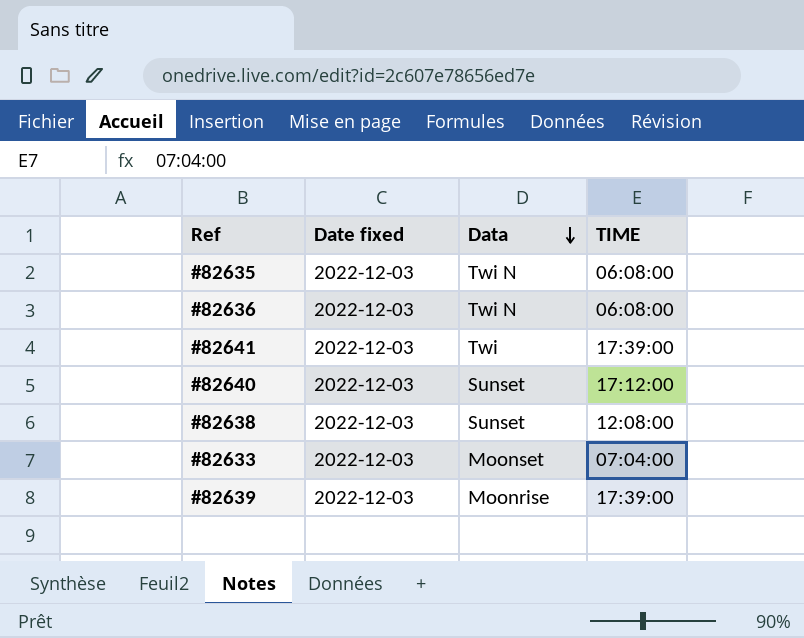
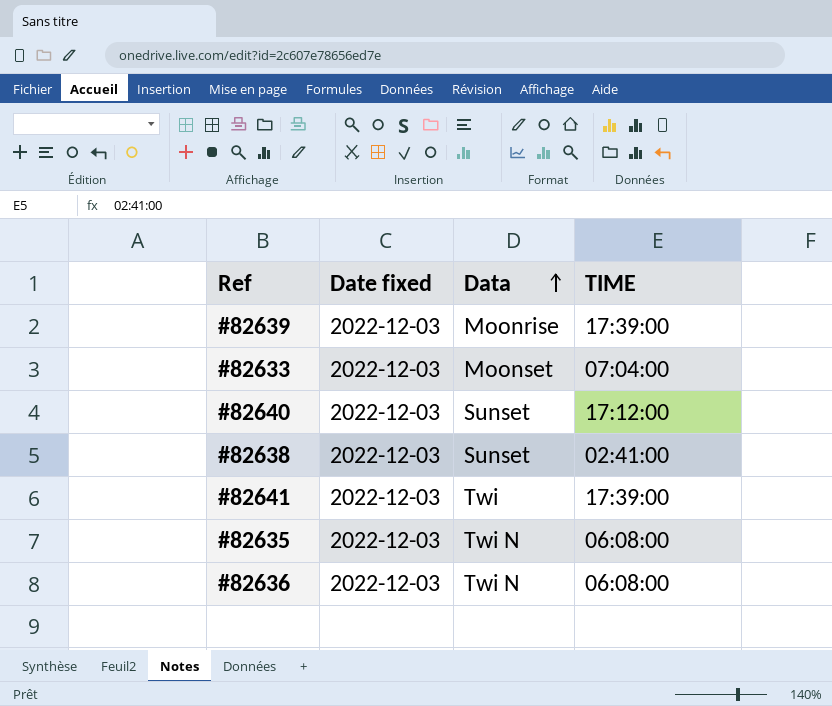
row order: Data descending -> Data ascending
#82638 | TIME: 12:08:00 -> 02:41:00

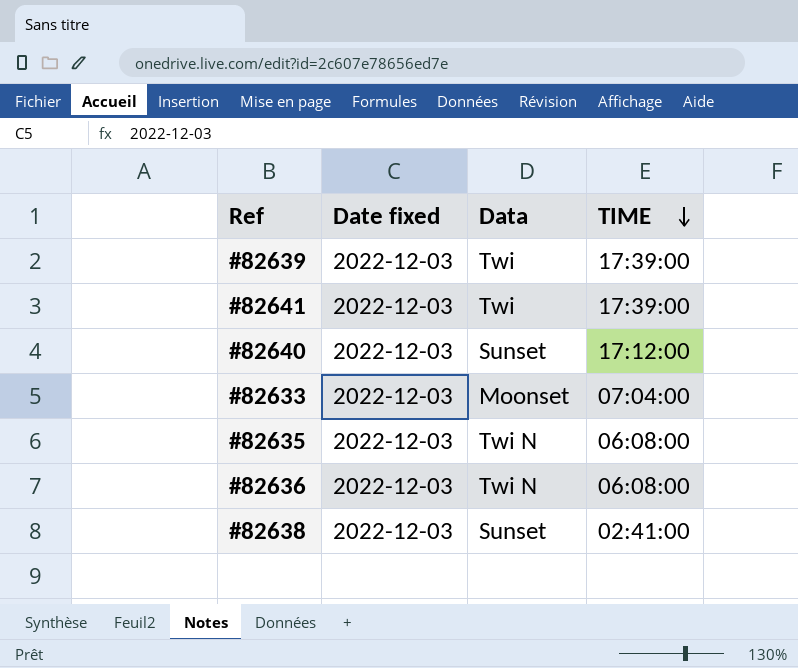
row order: Data ascending -> TIME descending
#82639 | Data: Moonrise -> Twi

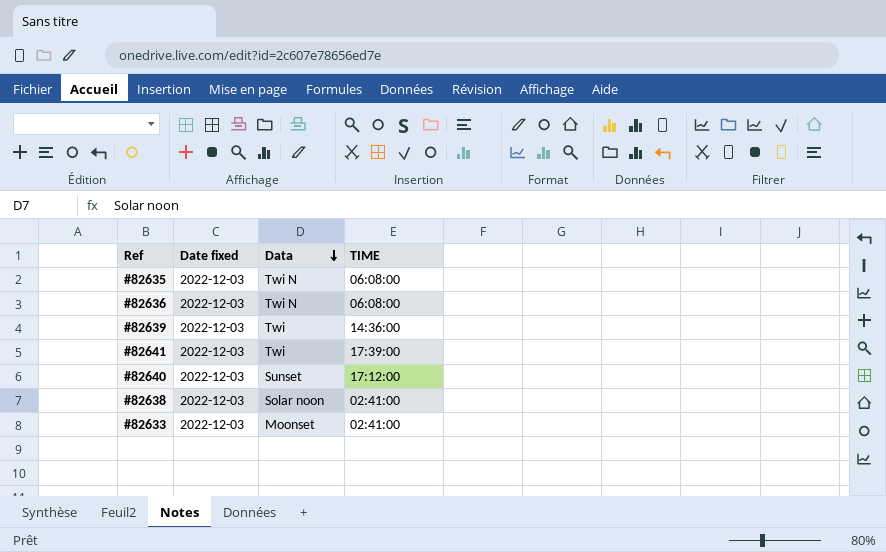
row order: TIME descending -> Data descending
#82639 | TIME: 17:39:00 -> 14:36:00
#82638 | Data: Sunset -> Solar noon
#82633 | TIME: 07:04:00 -> 02:41:00

